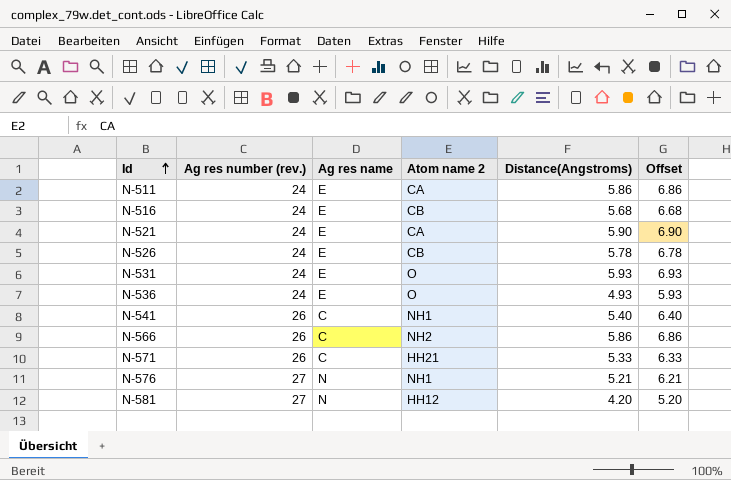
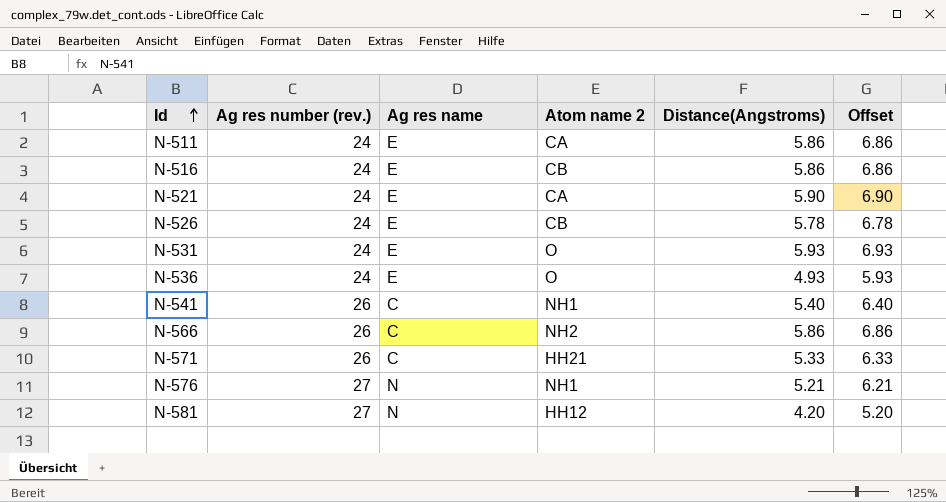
N-516 | Distance(Angstroms): 5.68 -> 5.86
N-516 | Offset: 6.68 -> 6.86

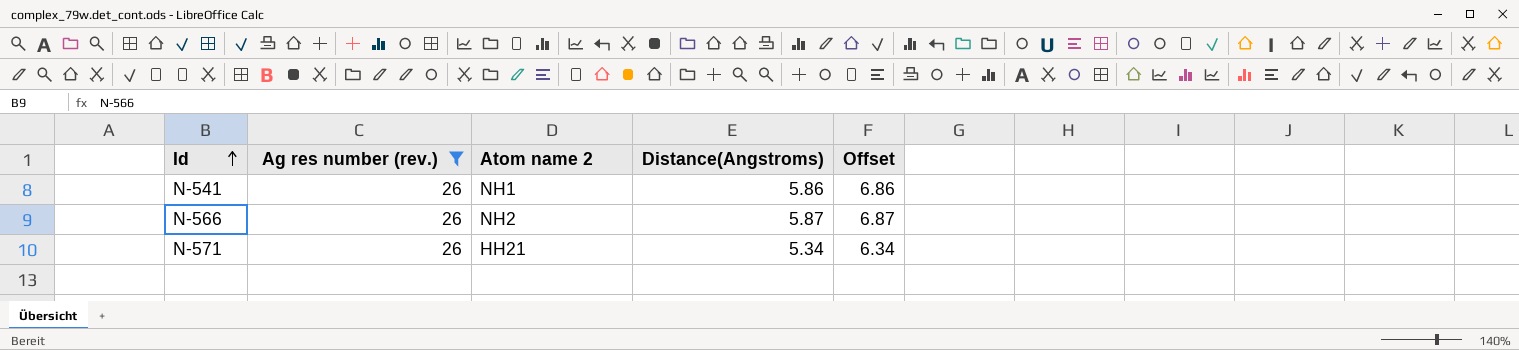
filter: none -> Ag res number (rev.) = 26
column Ag res name | position: 3 -> none
N-541 | Distance(Angstroms): 5.40 -> 5.86
N-541 | Offset: 6.40 -> 6.86
N-566 | Distance(Angstroms): 5.86 -> 5.87
N-566 | Offset: 6.86 -> 6.87
N-571 | Distance(Angstroms): 5.33 -> 5.34
N-571 | Offset: 6.33 -> 6.34

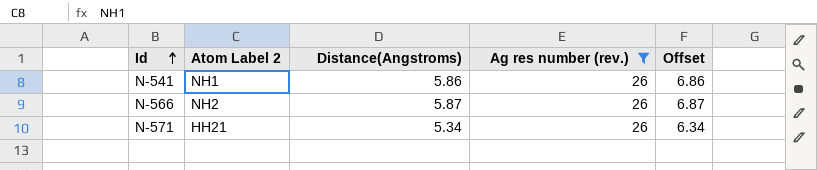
column name: Atom name 2 -> Atom Label 2
column Ag res number (rev.) | position: 2 -> 4

